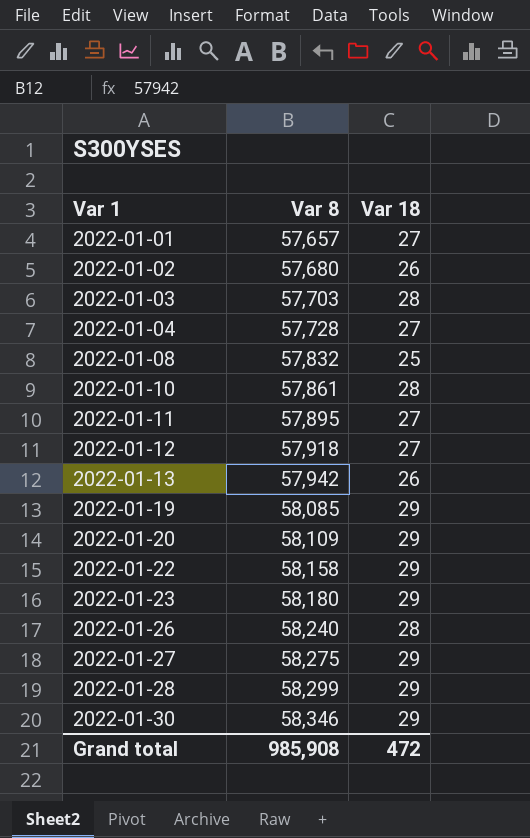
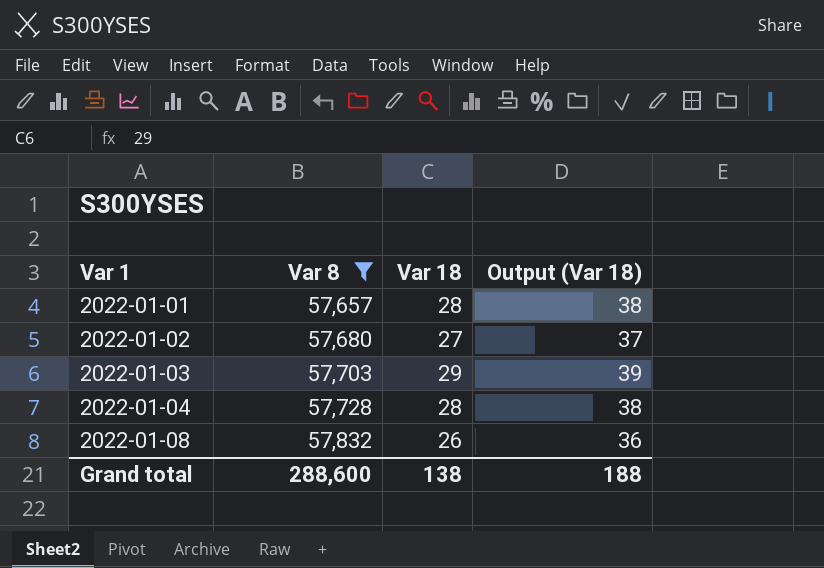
filter: none -> Var 8 <= 57,832
column Output (Var 18) | formula: none -> [Var 18] + 10
2022-01-01 | Var 18: 27 -> 28
2022-01-02 | Var 18: 26 -> 27
2022-01-03 | Var 18: 28 -> 29
2022-01-04 | Var 18: 27 -> 28
2022-01-08 | Var 18: 25 -> 26
Grand total | Var 8: 985,908 -> 288,600
Grand total | Var 18: 472 -> 138

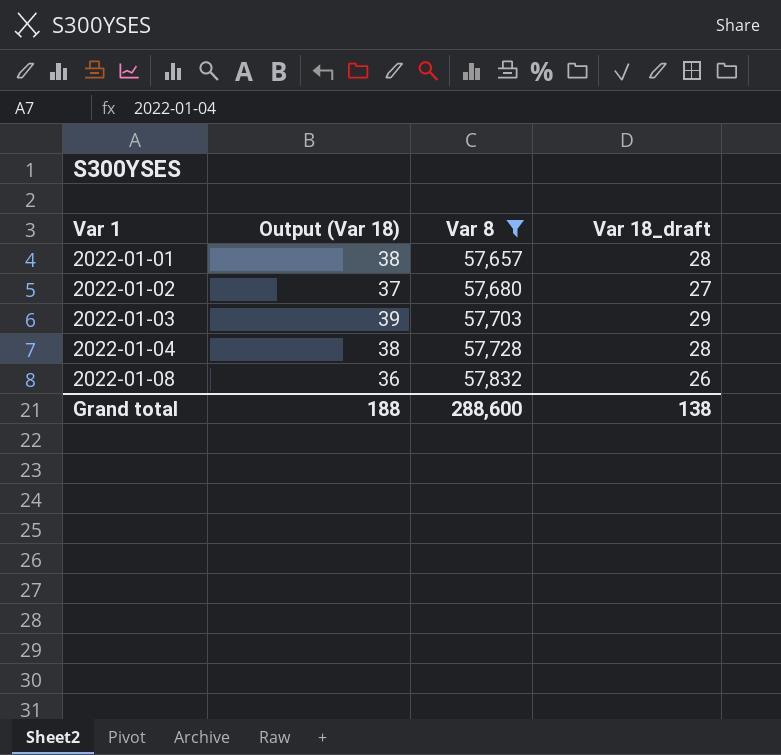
column Output (Var 18) | position: 4 -> 2
column name: Var 18 -> Var 18_draft

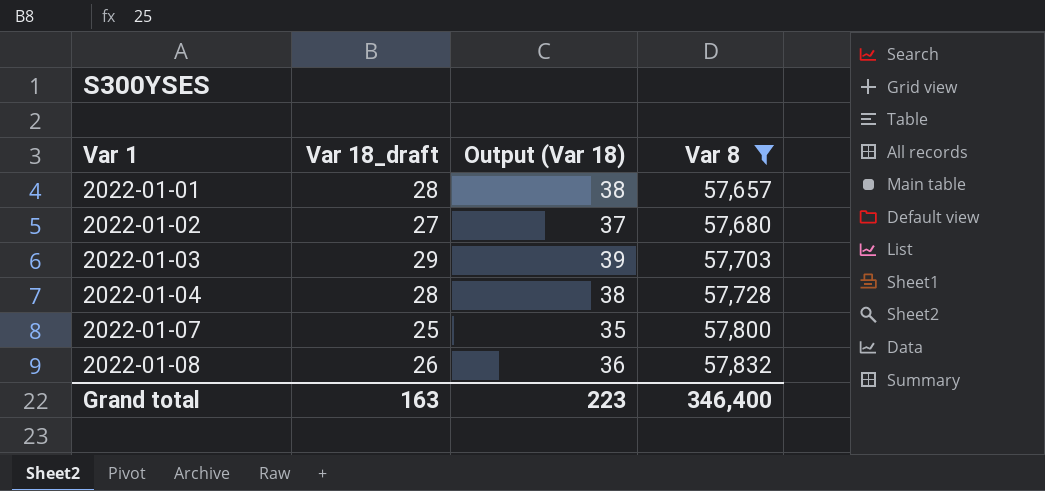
column Var 18_draft | position: 4 -> 2
row 2022-01-07: none -> 25 | 35 | 57,800
Grand total | Var 18_draft: 138 -> 163
Grand total | Output (Var 18): 188 -> 223
Grand total | Var 8: 288,600 -> 346,400

